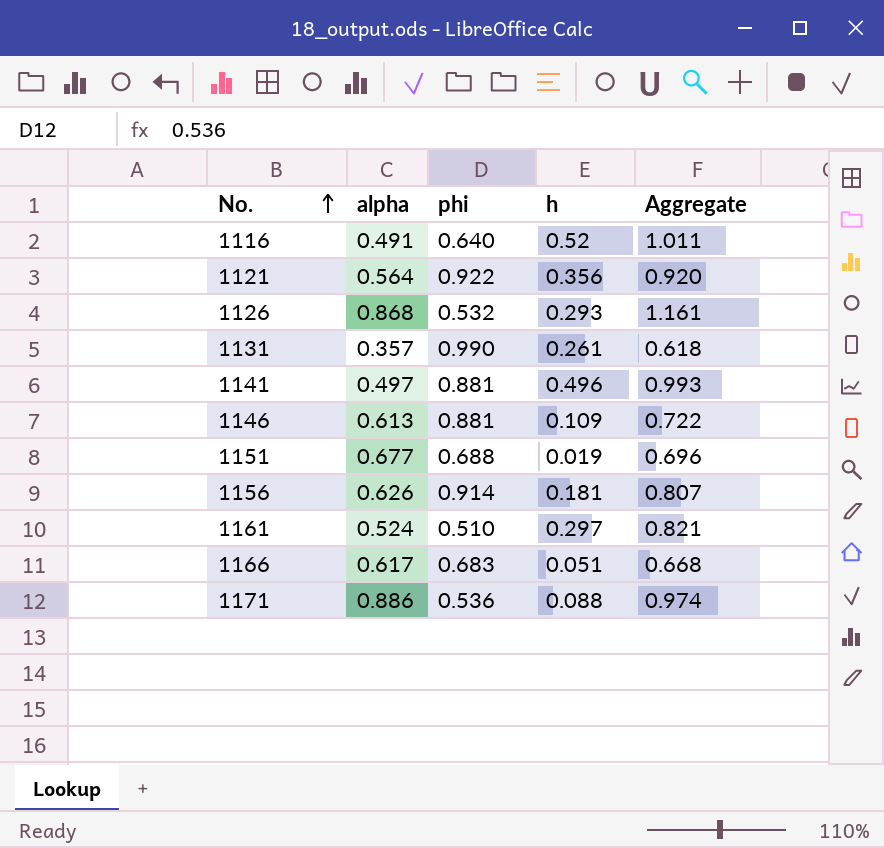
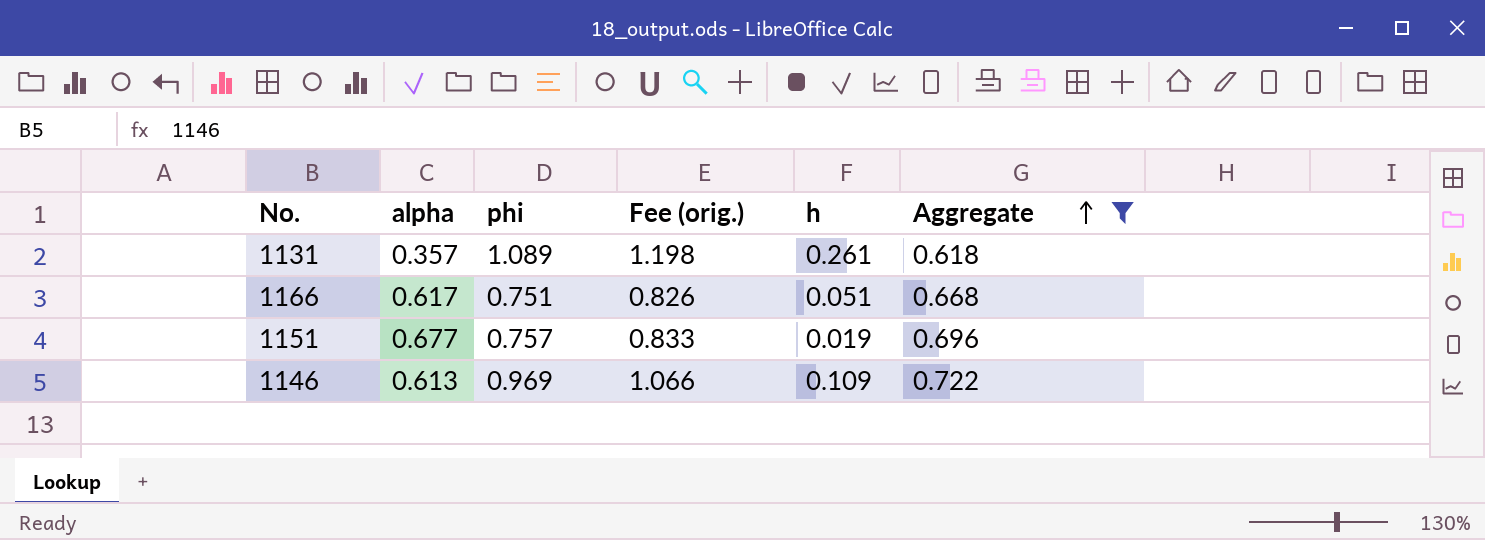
filter: none -> Aggregate <= 0.722
row order: No. ascending -> Aggregate ascending
column Fee (orig.) | formula: none -> [phi] * 1.1
1131 | phi: 0.990 -> 1.089
1166 | phi: 0.683 -> 0.751
1151 | phi: 0.688 -> 0.757
1146 | phi: 0.881 -> 0.969

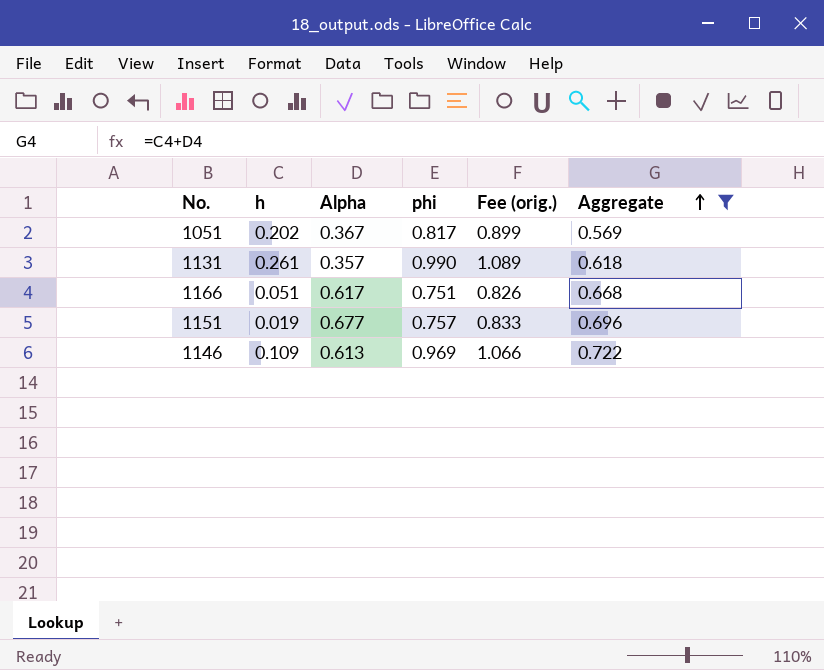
column h | position: 5 -> 2
column name: alpha -> Alpha
row 1051: none -> 0.202 | 0.367 | 0.817 | 0.899 | 0.569
1131 | phi: 1.089 -> 0.990
1131 | Fee (orig.): 1.198 -> 1.089

